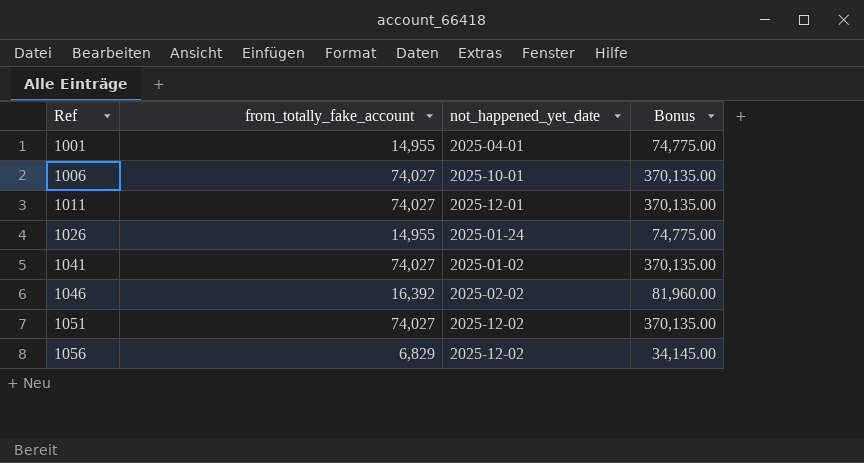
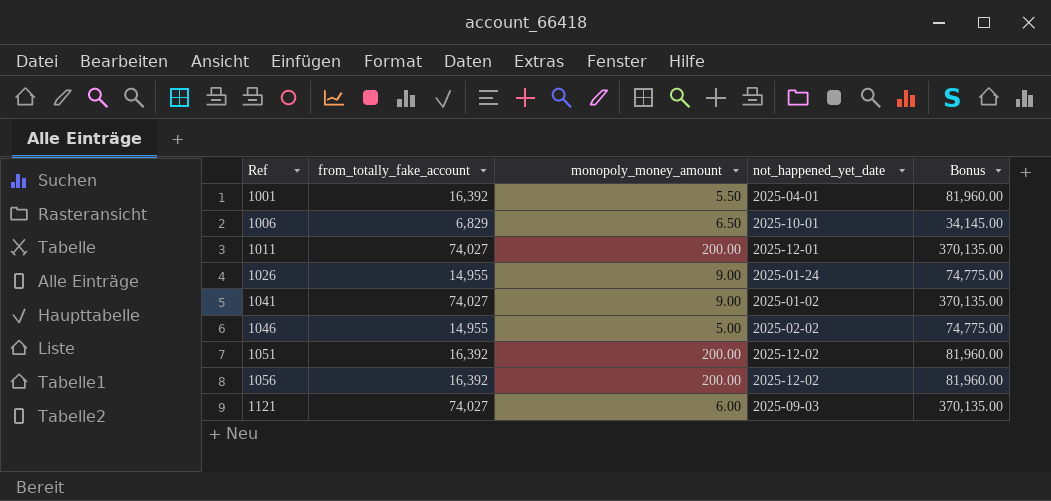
column monopoly_money_amount | position: none -> 3
1001 | from_totally_fake_account: 14,955 -> 16,392
1001 | Bonus: 74,775.00 -> 81,960.00
1006 | from_totally_fake_account: 74,027 -> 6,829
1006 | Bonus: 370,135.00 -> 34,145.00
1046 | from_totally_fake_account: 16,392 -> 14,955
1046 | Bonus: 81,960.00 -> 74,775.00
1051 | from_totally_fake_account: 74,027 -> 16,392
1051 | Bonus: 370,135.00 -> 81,960.00
1056 | from_totally_fake_account: 6,829 -> 16,392
1056 | Bonus: 34,145.00 -> 81,960.00
row 1121: none -> 74,027 | 6.00 | 2025-09-03 | 370,135.00

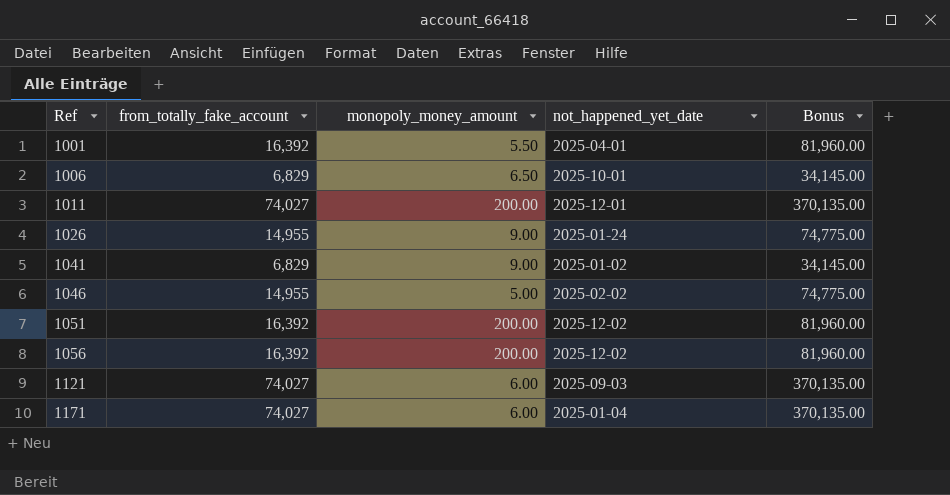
1041 | from_totally_fake_account: 74,027 -> 6,829
1041 | Bonus: 370,135.00 -> 34,145.00
row 1171: none -> 74,027 | 6.00 | 2025-01-04 | 370,135.00

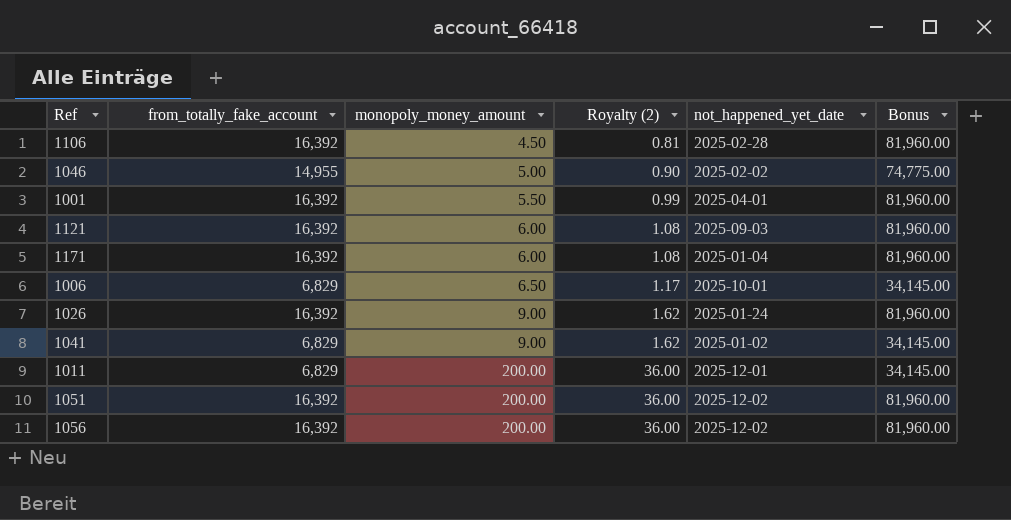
row order: Ref ascending -> monopoly_money_amount ascending
column Royalty (2) | formula: none -> [monopoly_money_amount] * 0.18
row 1106: none -> 16,392 | 4.50 | 0.81 | 2025-02-28 | 81,960.00
1121 | from_totally_fake_account: 74,027 -> 16,392
1121 | Bonus: 370,135.00 -> 81,960.00
1171 | from_totally_fake_account: 74,027 -> 16,392
1171 | Bonus: 370,135.00 -> 81,960.00
1026 | from_totally_fake_account: 14,955 -> 16,392
1026 | Bonus: 74,775.00 -> 81,960.00
1011 | from_totally_fake_account: 74,027 -> 6,829
1011 | Bonus: 370,135.00 -> 34,145.00

